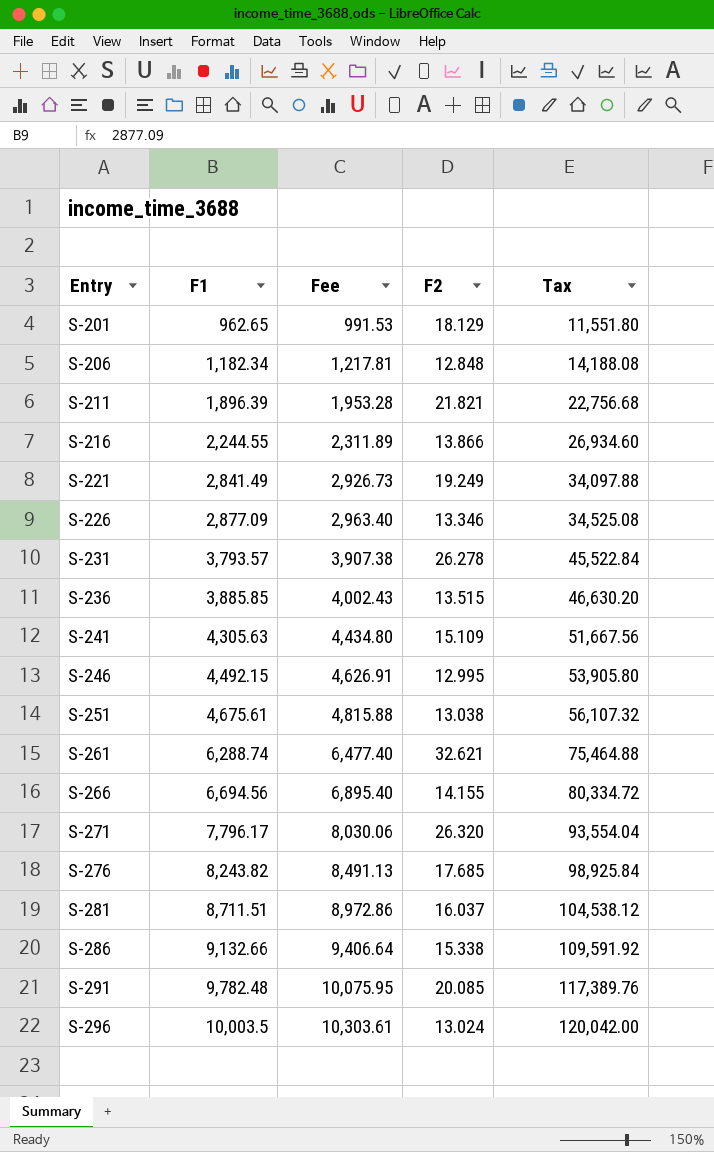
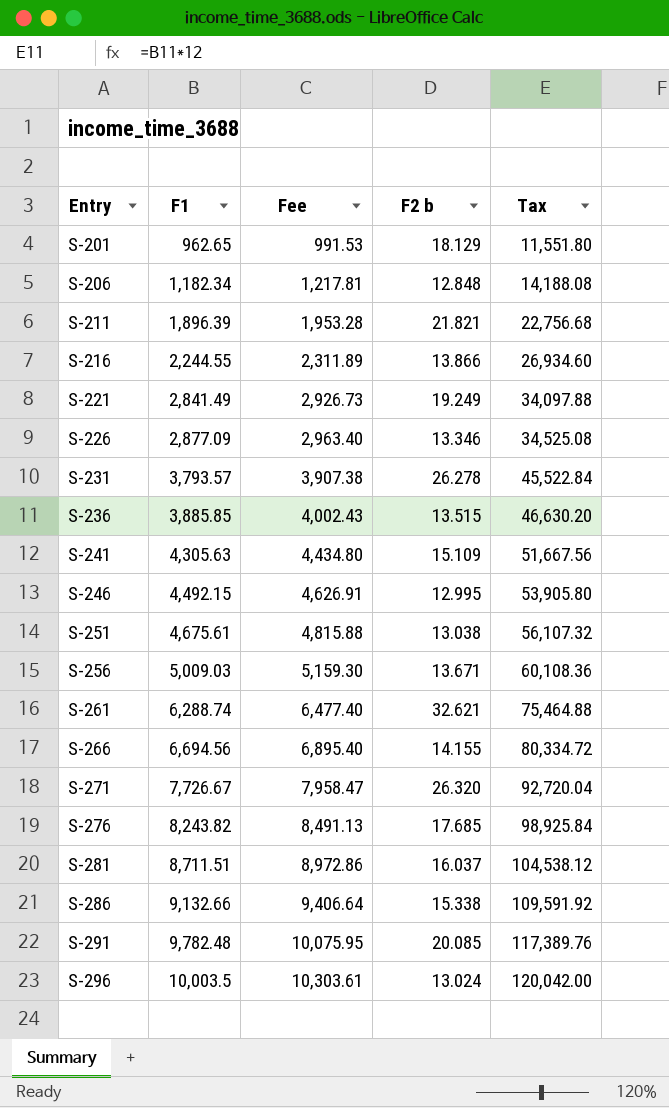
column name: F2 -> F2 b
row S-256: none -> 5,009.03 | 5,159.30 | 13.671 | 60,108.36
S-271 | F1: 7,796.17 -> 7,726.67
S-271 | Fee: 8,030.06 -> 7,958.47
S-271 | Tax: 93,554.04 -> 92,720.04

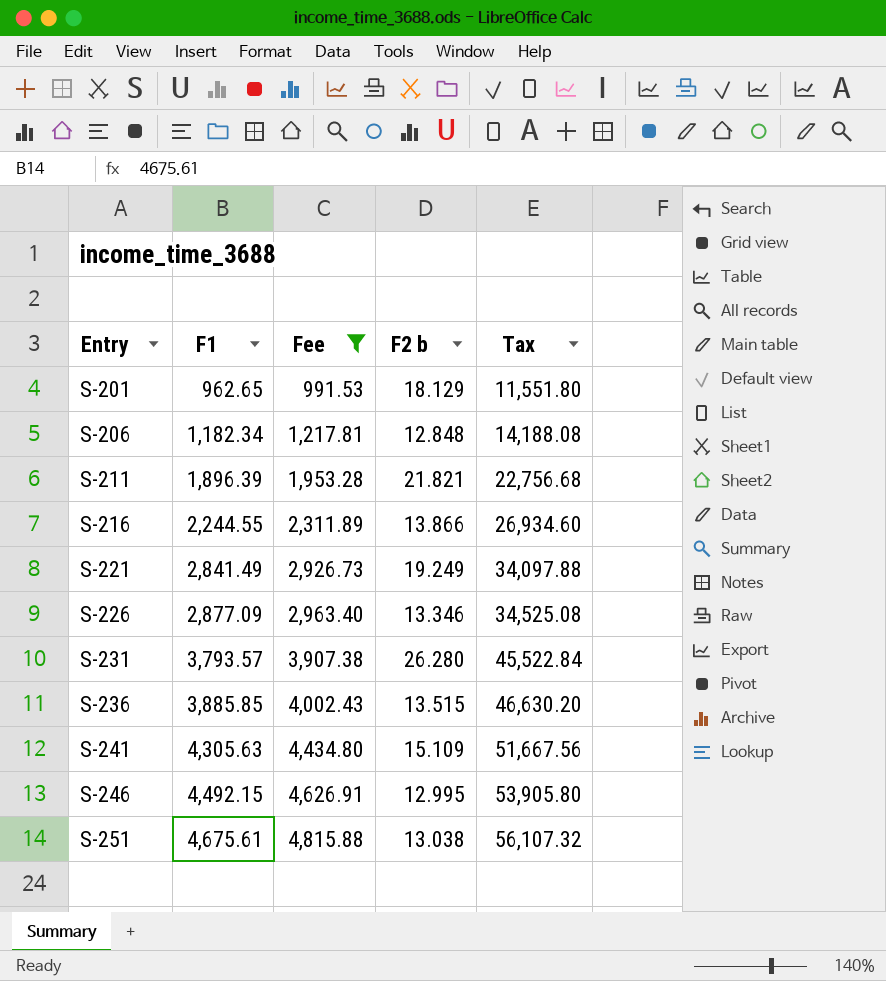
filter: none -> Fee <= 4,815.88
S-231 | F2 b: 26.278 -> 26.280

